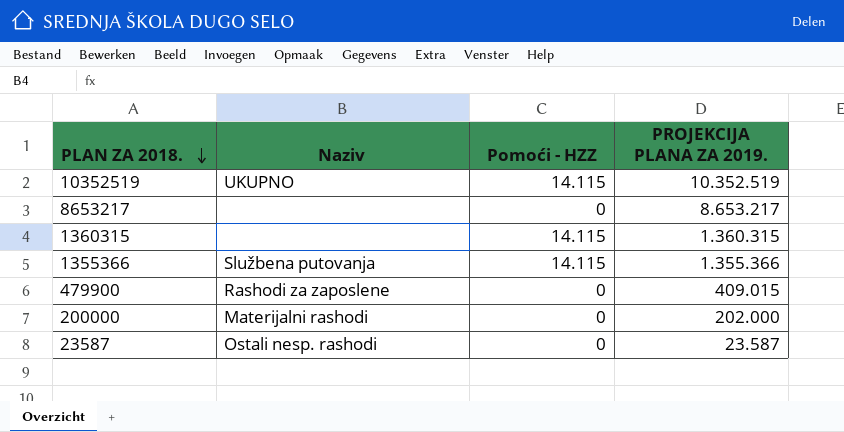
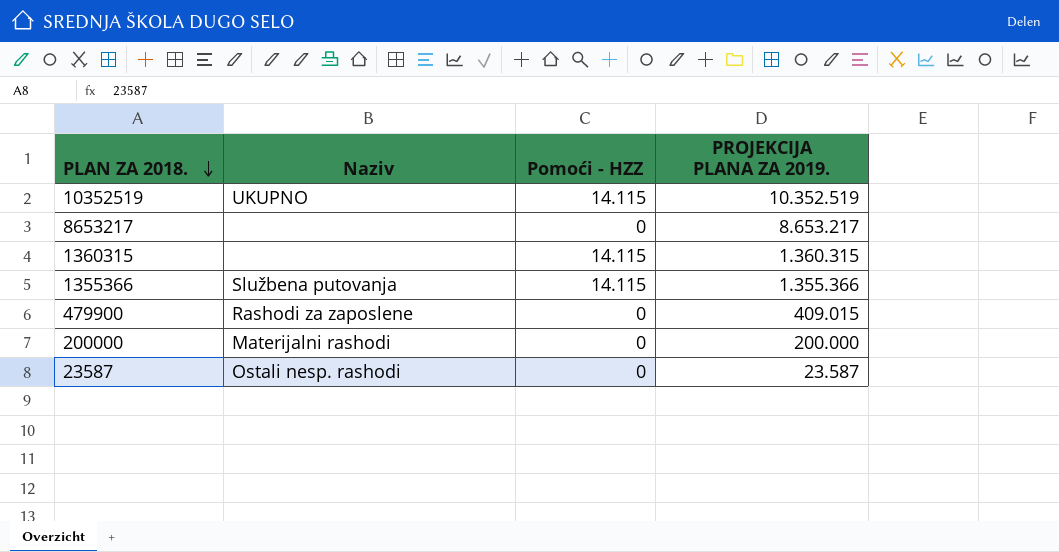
200000 | PROJEKCIJA PLANA ZA 2019.: 202.000 -> 200.000

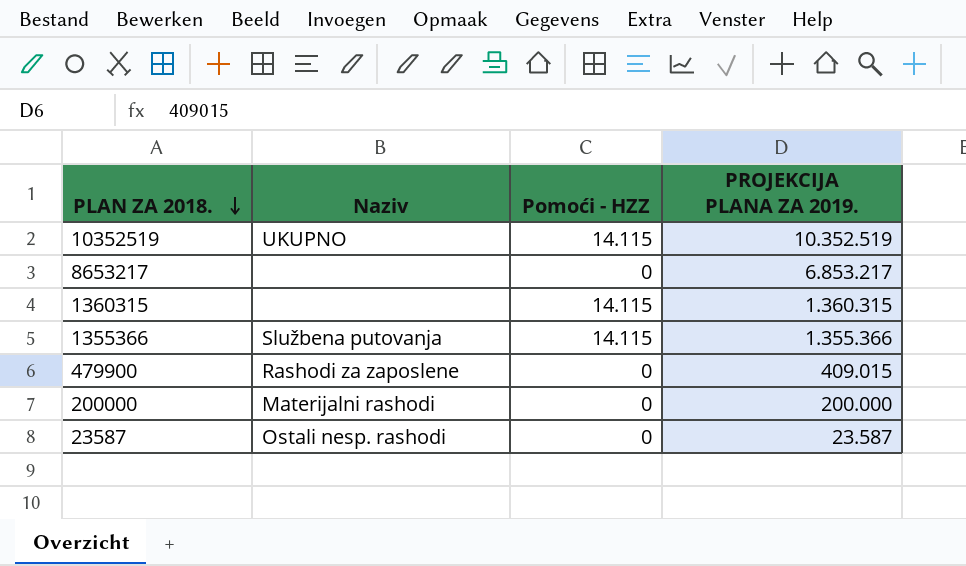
8653217 | PROJEKCIJA PLANA ZA 2019.: 8.653.217 -> 6.853.217

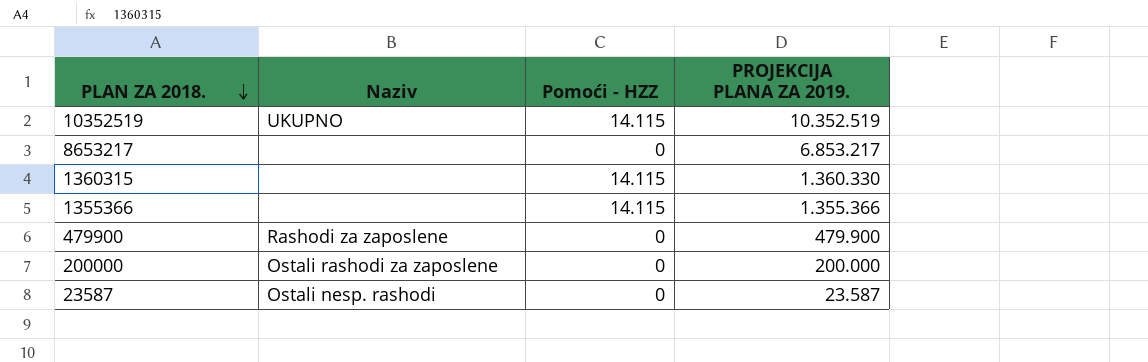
1360315 | PROJEKCIJA PLANA ZA 2019.: 1.360.315 -> 1.360.330
1355366 | Naziv: Službena putovanja -> none
479900 | PROJEKCIJA PLANA ZA 2019.: 409.015 -> 479.900
200000 | Naziv: Materijalni rashodi -> Ostali rashodi za zaposlene

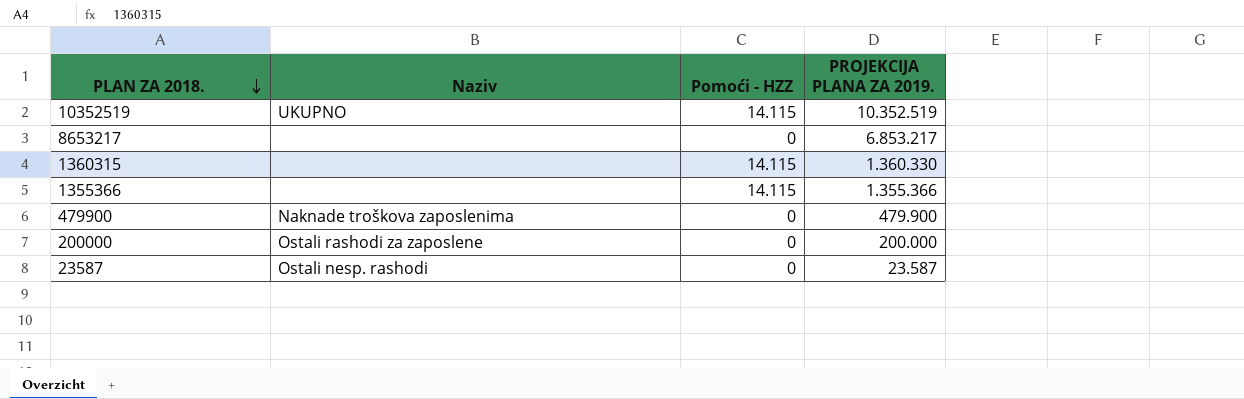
479900 | Naziv: Rashodi za zaposlene -> Naknade troškova zaposlenima

